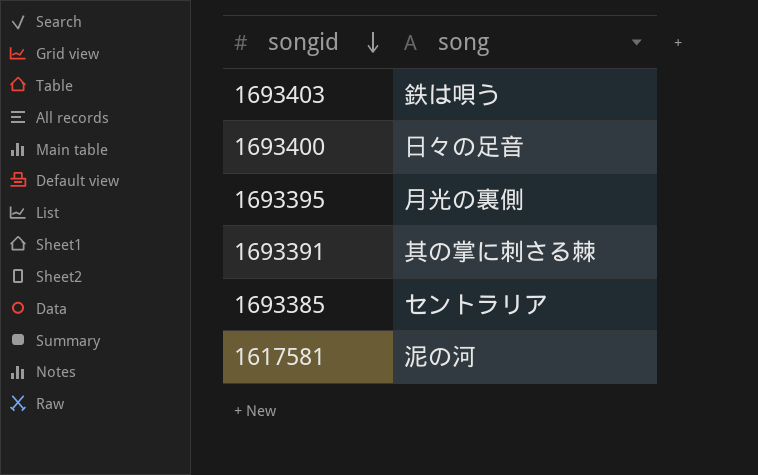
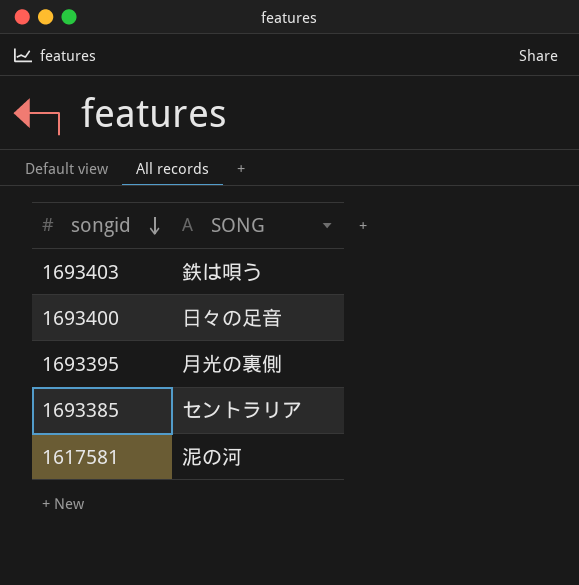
column name: song -> SONG
row 1693391: 其の掌に刺さる棘 -> none

